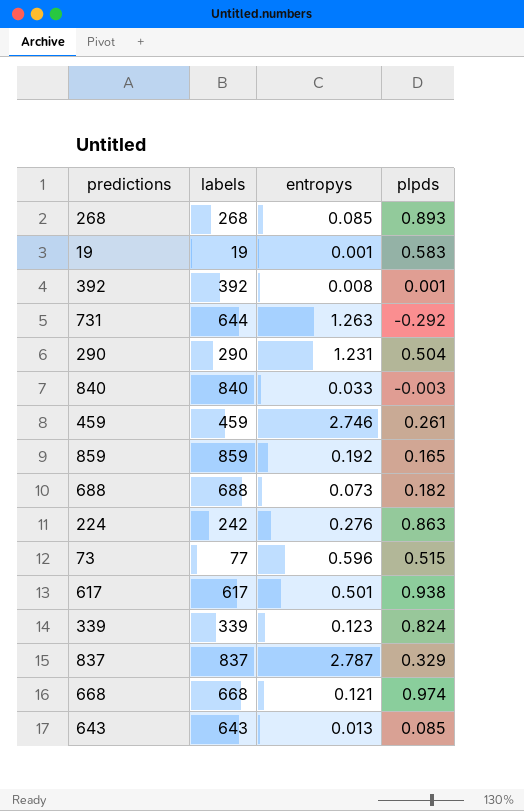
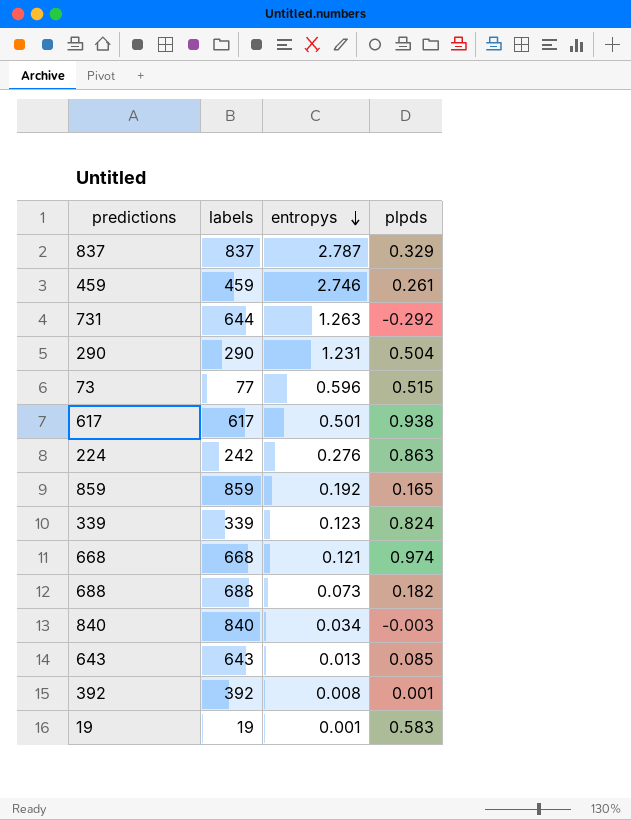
row order: none -> entropys descending
row 268: 268 | 0.085 | 0.893 -> none
840 | entropys: 0.033 -> 0.034

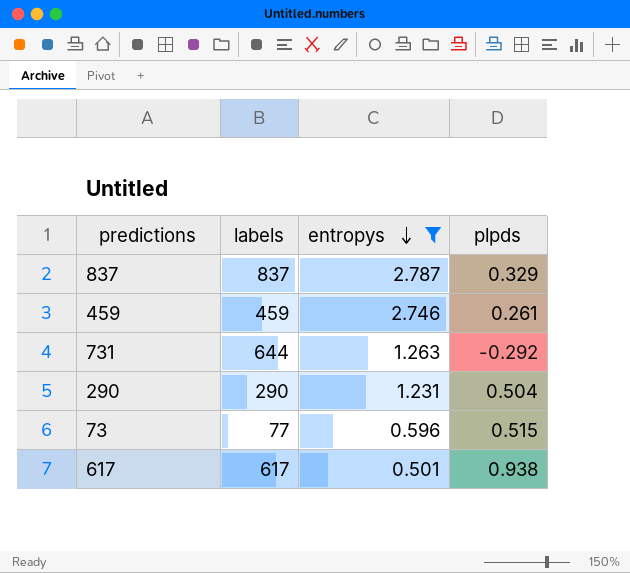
filter: none -> entropys >= 0.501

